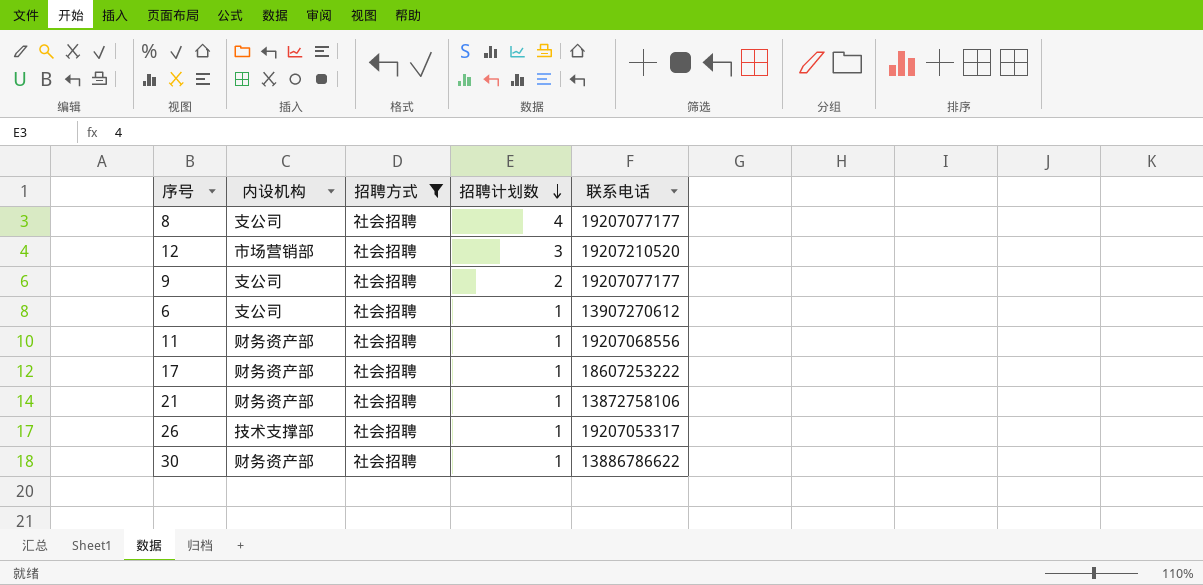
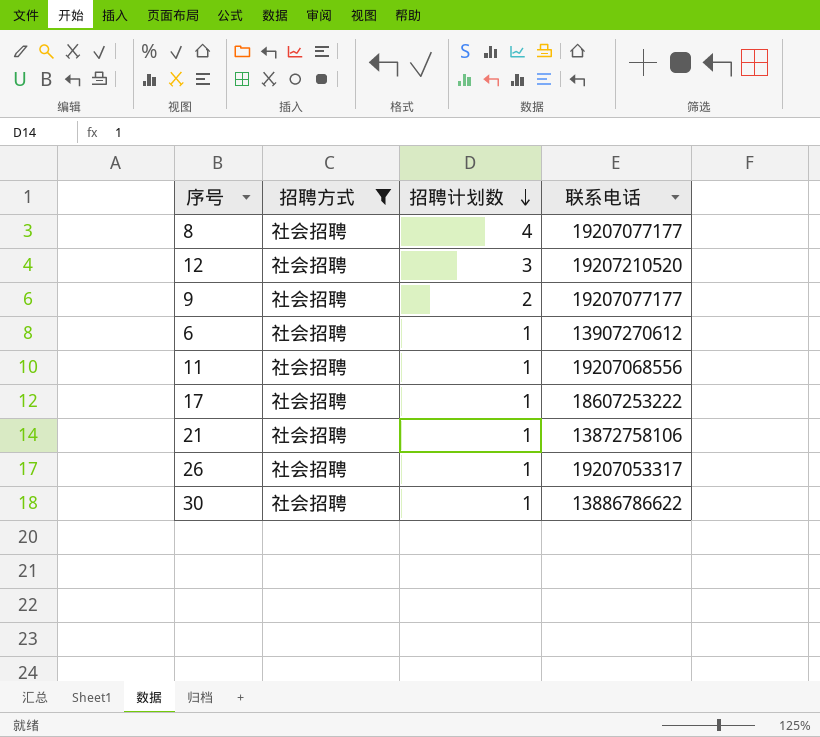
column 内设机构 | position: 2 -> none

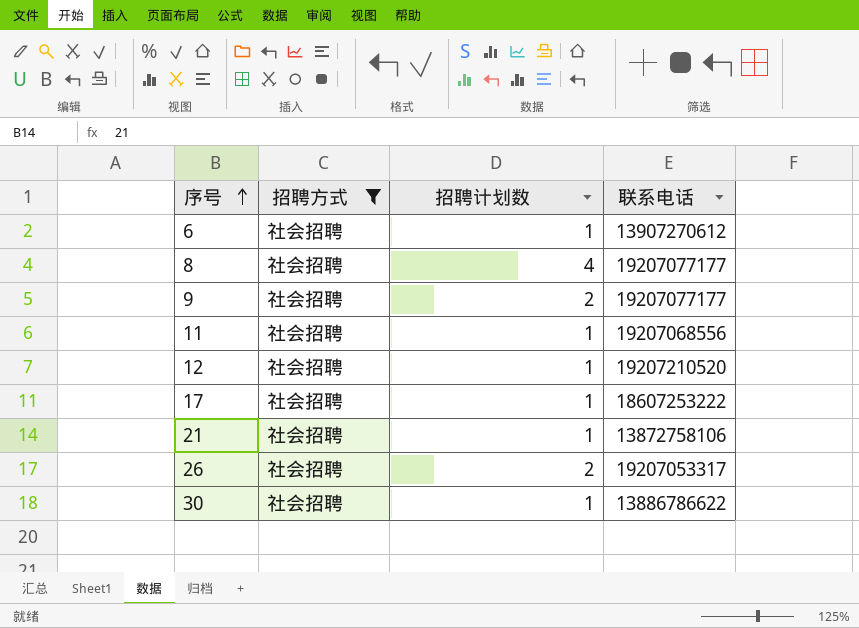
row order: 招聘计划数 descending -> 序号 ascending
12 | 招聘计划数: 3 -> 1
26 | 招聘计划数: 1 -> 2

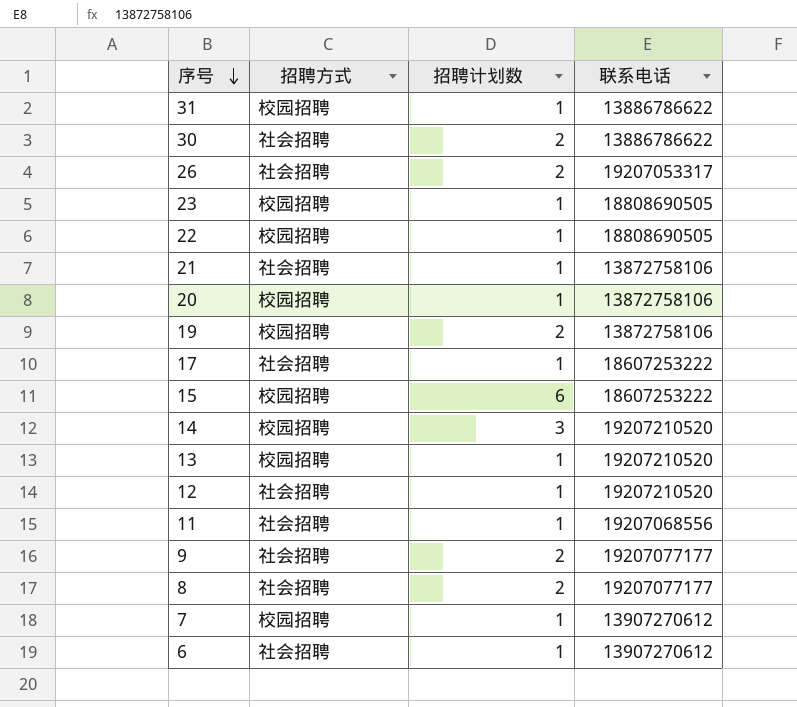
filter: 招聘方式 = 社会招聘 -> none
row order: 序号 ascending -> 序号 descending
30 | 招聘计划数: 1 -> 2
8 | 招聘计划数: 4 -> 2

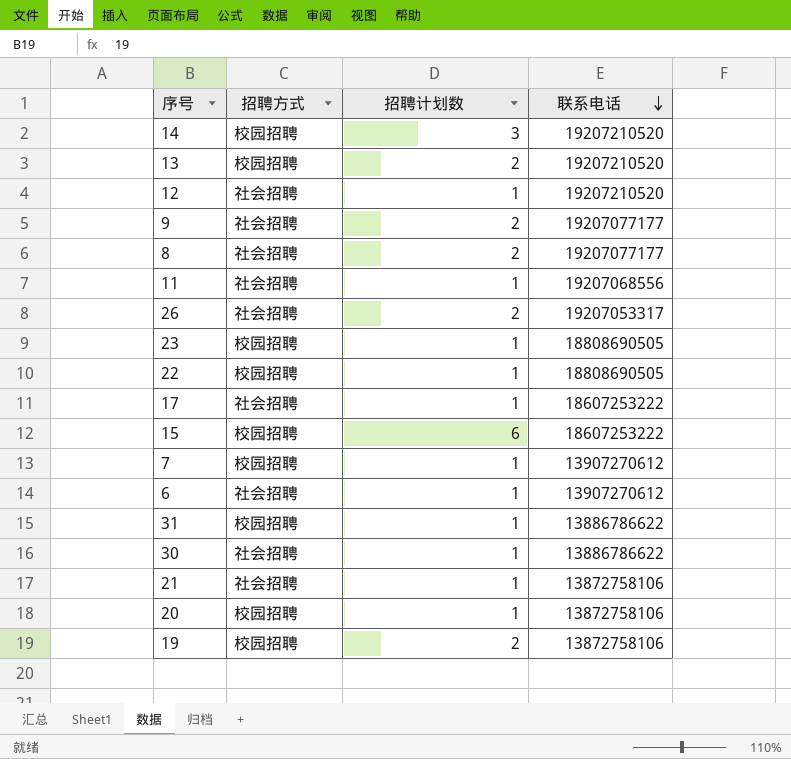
row order: 序号 descending -> 联系电话 descending
13 | 招聘计划数: 1 -> 2
30 | 招聘计划数: 2 -> 1

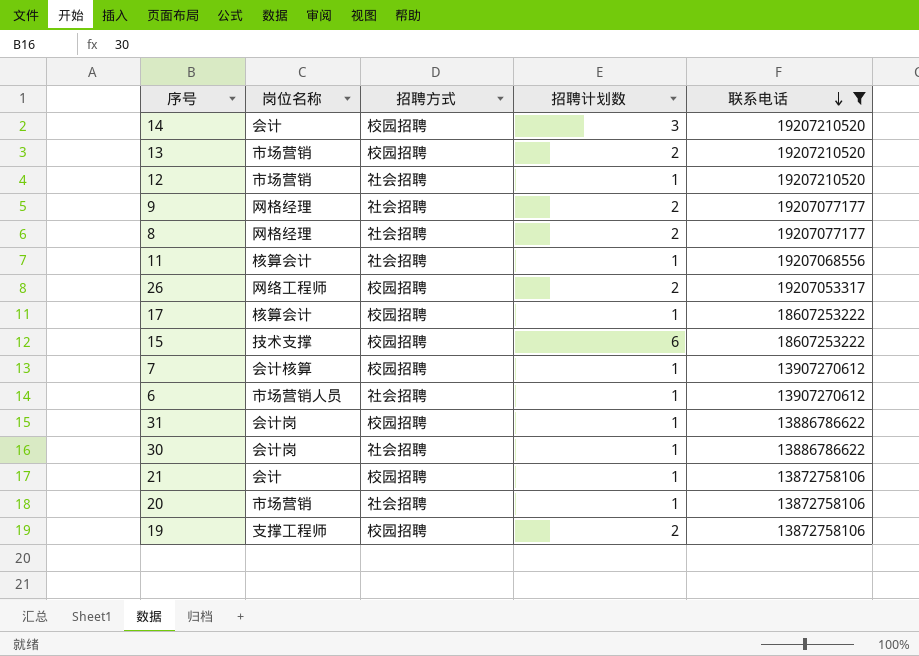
filter: none -> 联系电话 != 18808690505
column 岗位名称 | position: none -> 2
26 | 招聘方式: 社会招聘 -> 校园招聘
17 | 招聘方式: 社会招聘 -> 校园招聘
21 | 招聘方式: 社会招聘 -> 校园招聘
20 | 招聘方式: 校园招聘 -> 社会招聘

